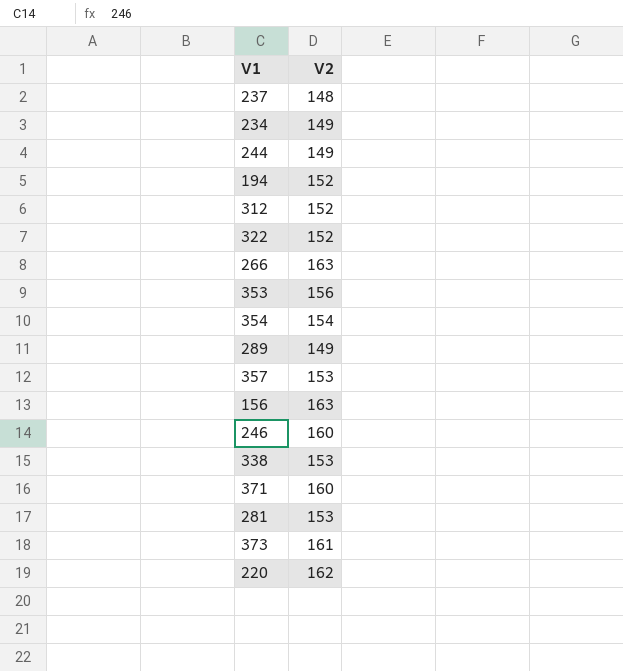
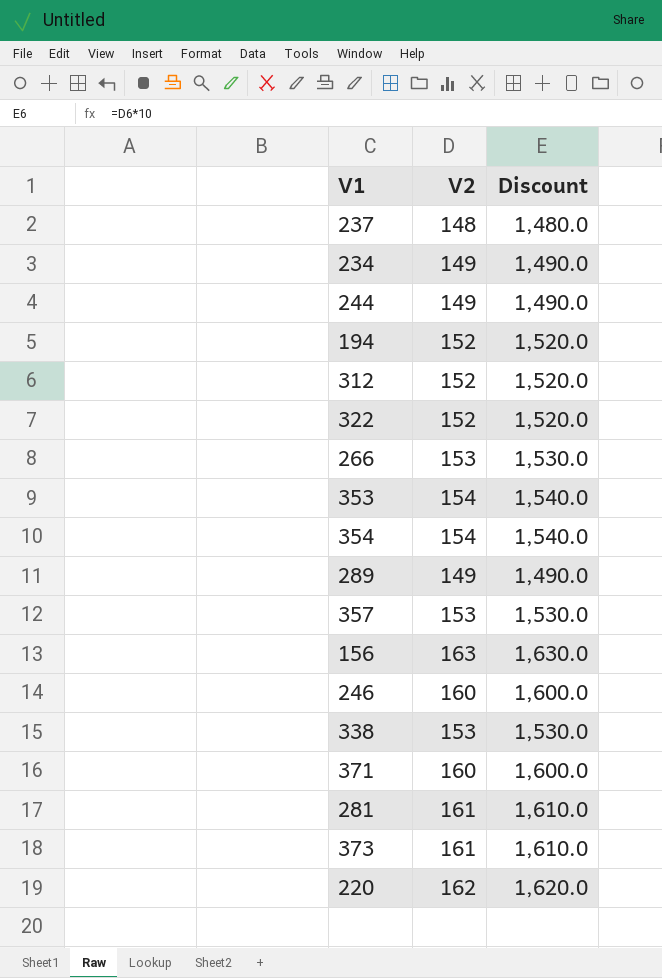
column Discount | formula: none -> [V2] * 10
266 | V2: 163 -> 153
353 | V2: 156 -> 154
281 | V2: 153 -> 161

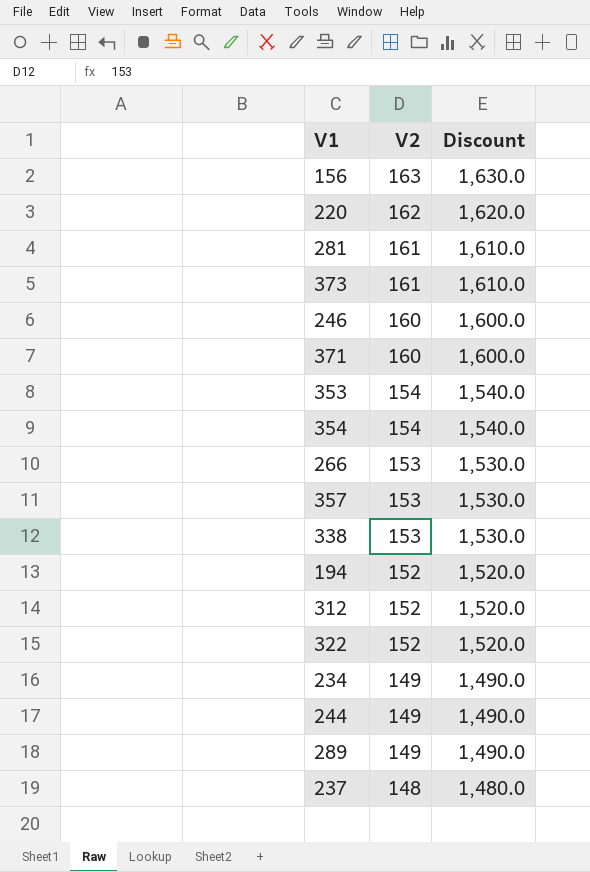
row order: none -> V2 descending

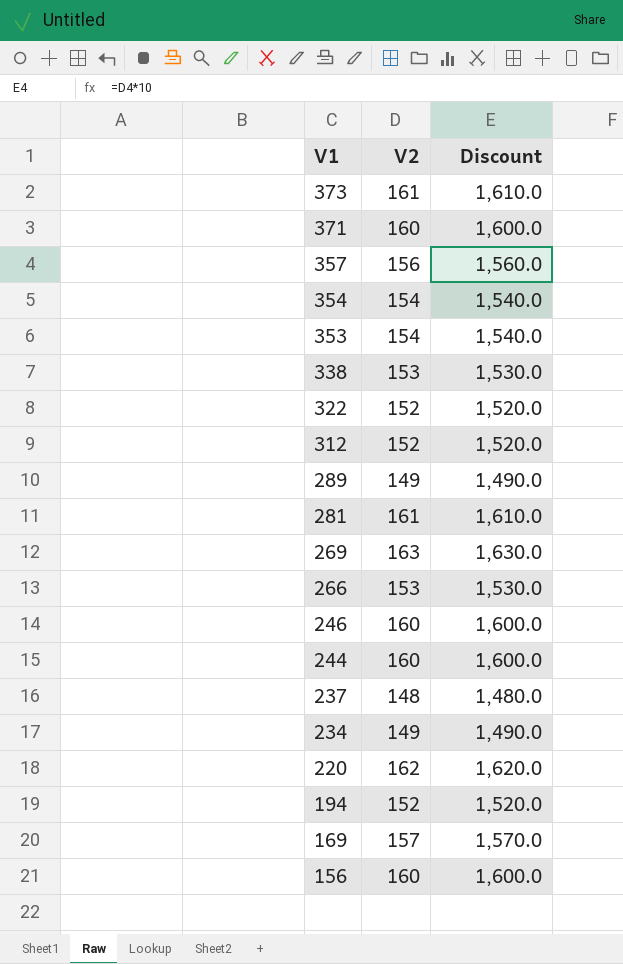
row order: V2 descending -> V1 descending
357 | V2: 153 -> 156
357 | Discount: 1,530.0 -> 1,560.0
row 269: none -> 163 | 1,630.0
244 | V2: 149 -> 160
244 | Discount: 1,490.0 -> 1,600.0
row 169: none -> 157 | 1,570.0
156 | V2: 163 -> 160
156 | Discount: 1,630.0 -> 1,600.0

